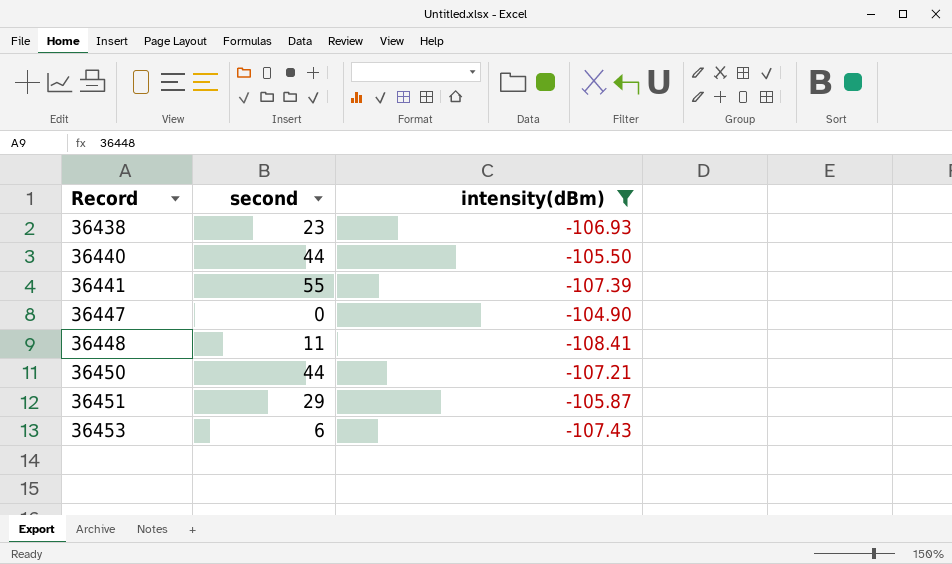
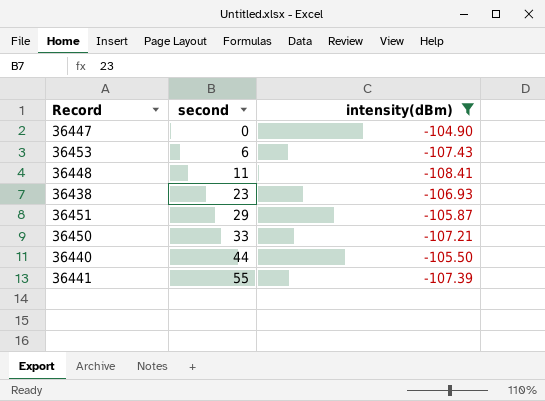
row order: Record ascending -> second ascending
36450 | second: 44 -> 33

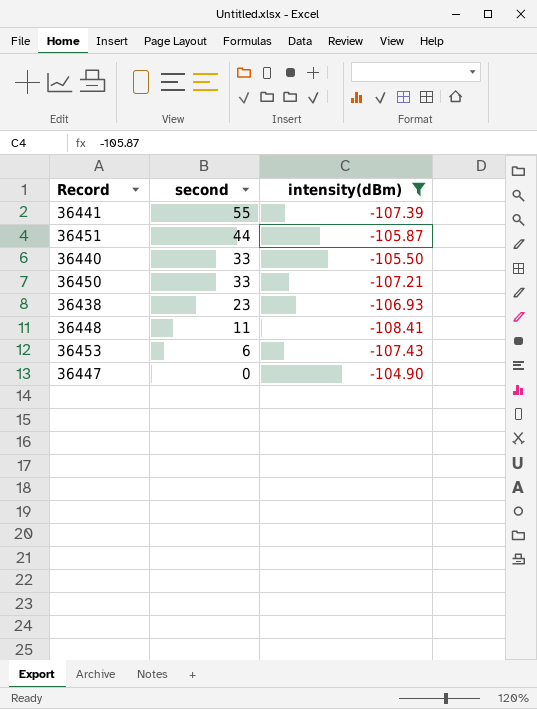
row order: second ascending -> second descending
36451 | second: 29 -> 44
36440 | second: 44 -> 33

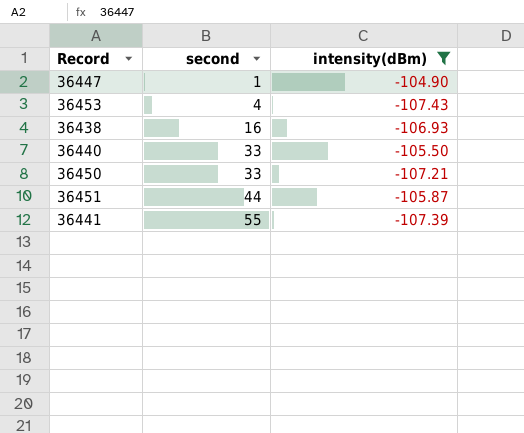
row order: second descending -> second ascending
row 36448: 11 | -108.41 -> none
36447 | second: 0 -> 1
36453 | second: 6 -> 4
36438 | second: 23 -> 16

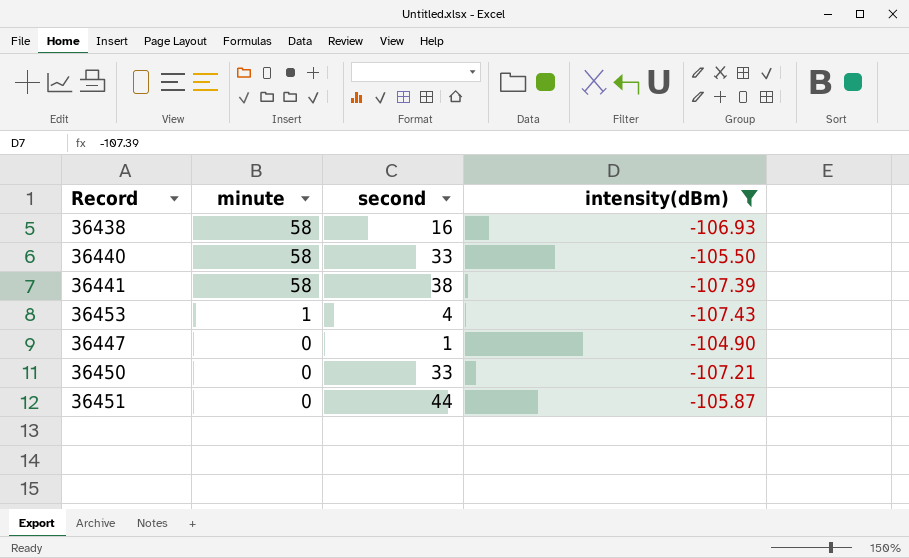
row order: second ascending -> minute descending
column minute | position: none -> 2
36441 | second: 55 -> 38

